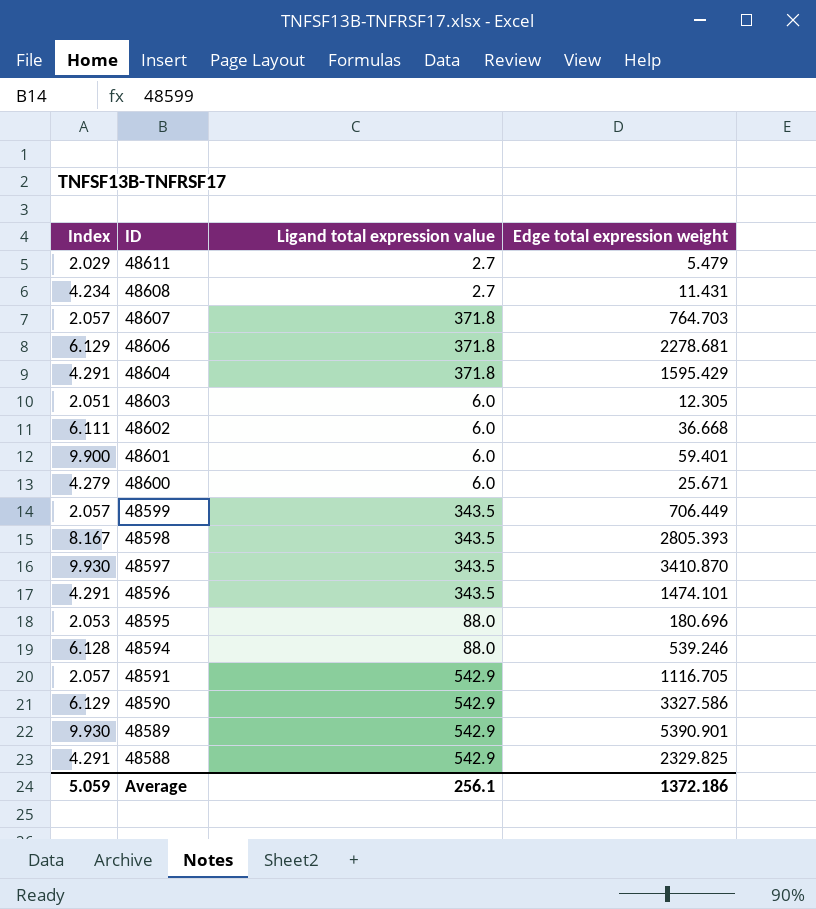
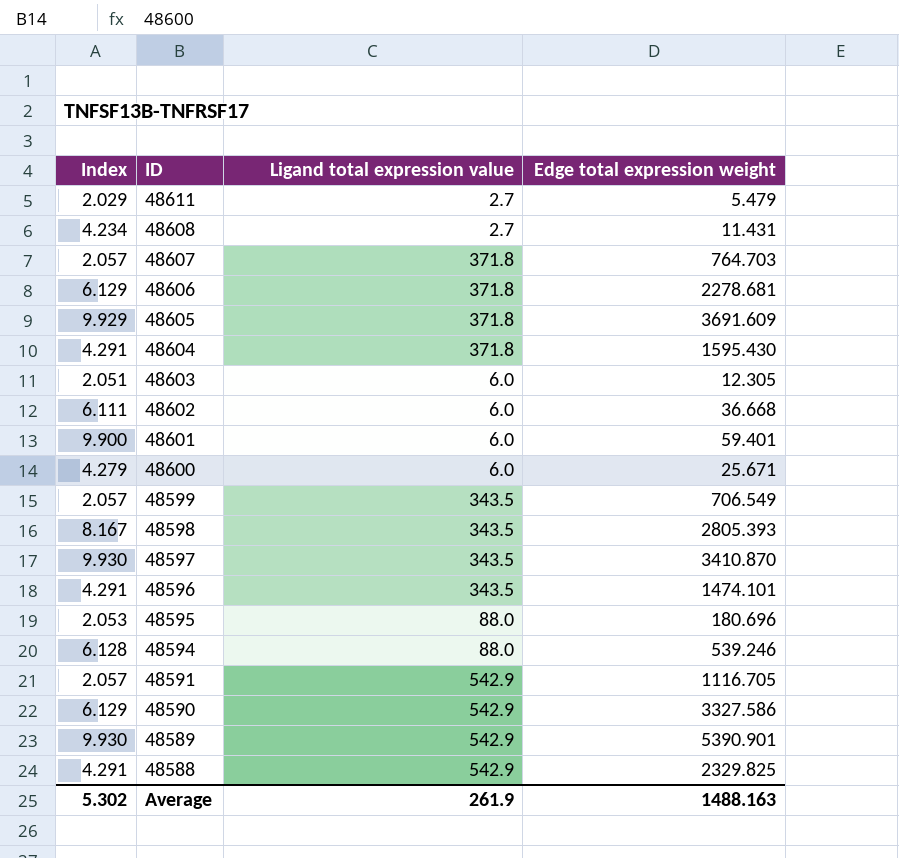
row 48605: none -> 9.929 | 371.8 | 3691.609
48604 | Edge total expression weight: 1595.429 -> 1595.430
48599 | Edge total expression weight: 706.449 -> 706.549
Average | Index: 5.059 -> 5.302
Average | Ligand total expression value: 256.1 -> 261.9
Average | Edge total expression weight: 1372.186 -> 1488.163

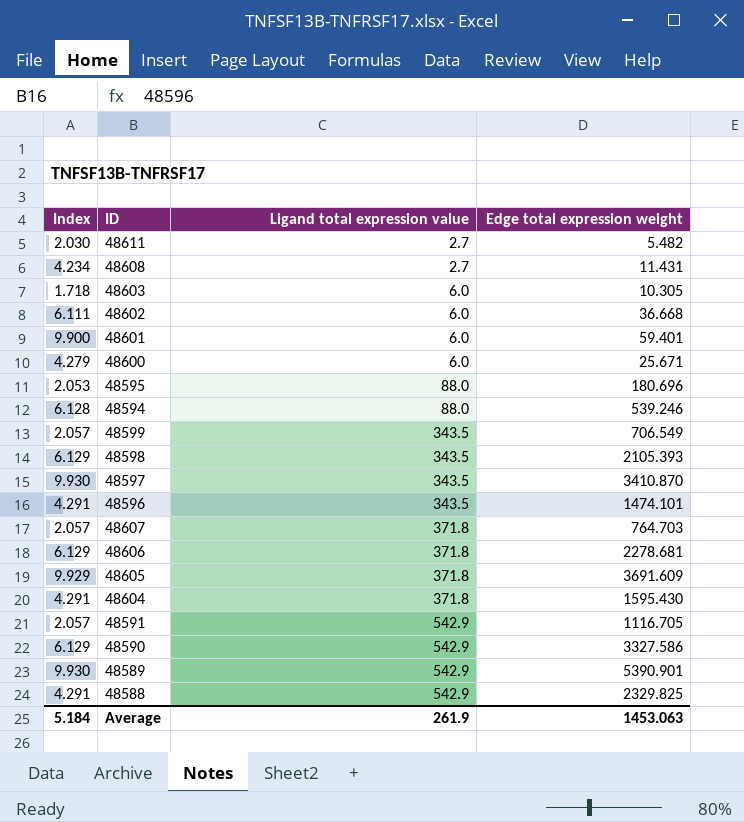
row order: ID descending -> Ligand total expression value ascending
48611 | Index: 2.029 -> 2.030
48611 | Edge total expression weight: 5.479 -> 5.482
48603 | Index: 2.051 -> 1.718
48603 | Edge total expression weight: 12.305 -> 10.305
48598 | Index: 8.167 -> 6.129
48598 | Edge total expression weight: 2805.393 -> 2105.393
Average | Index: 5.302 -> 5.184
Average | Edge total expression weight: 1488.163 -> 1453.063

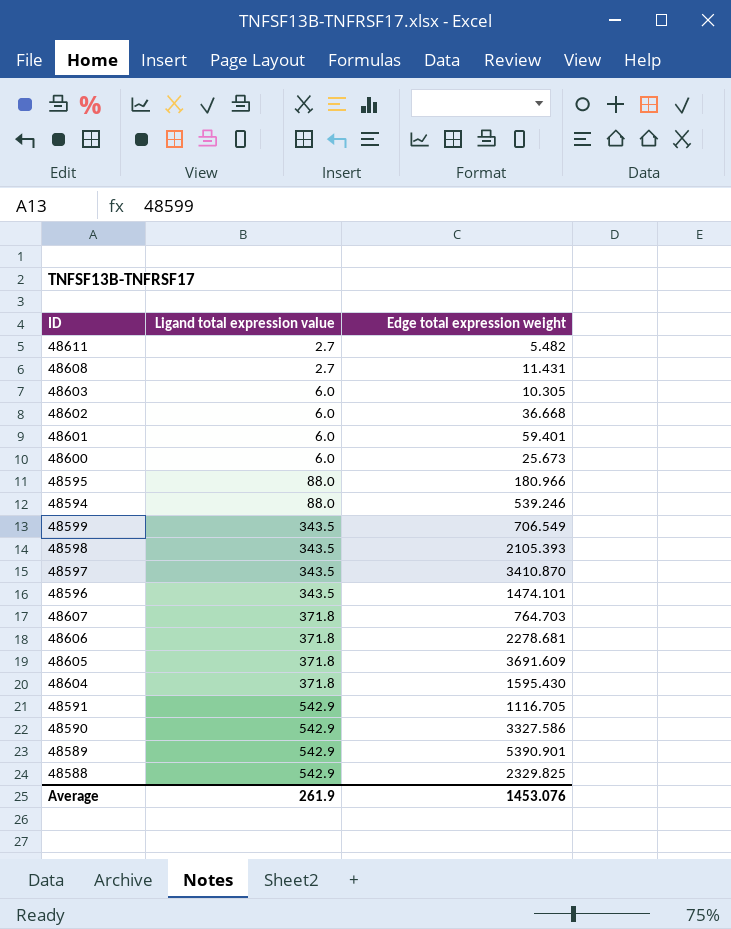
column Index | formula: [Edge total expression weight] / [Ligand total expression value] -> none
48600 | Edge total expression weight: 25.671 -> 25.673
48595 | Edge total expression weight: 180.696 -> 180.966
Average | Edge total expression weight: 1453.063 -> 1453.076

